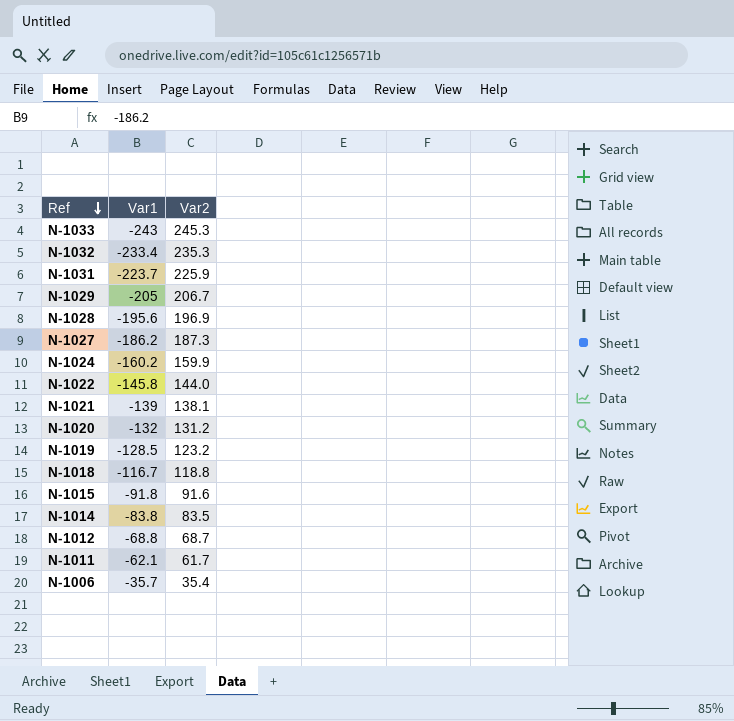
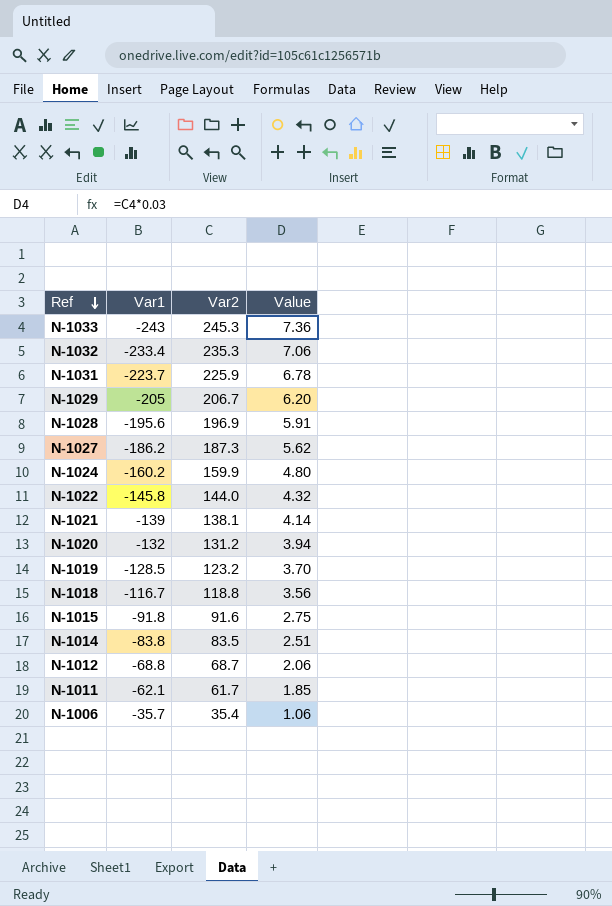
column Value | formula: none -> [Var2] * 0.03

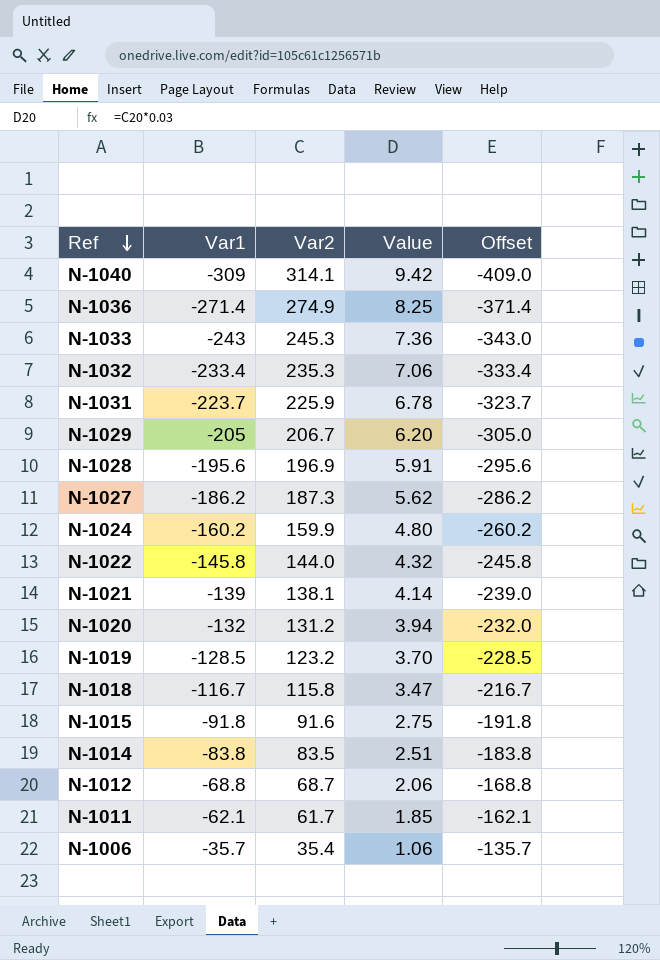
column Offset | formula: none -> [Var1] - 100
row N-1040: none -> -309 | 314.1 | 9.42 | -409.0
row N-1036: none -> -271.4 | 274.9 | 8.25 | -371.4
N-1018 | Var2: 118.8 -> 115.8
N-1018 | Value: 3.56 -> 3.47

